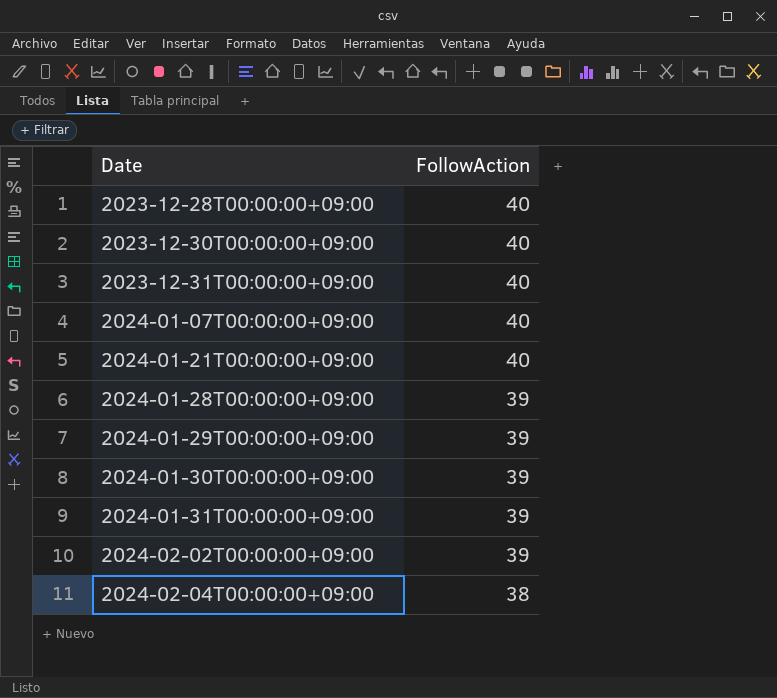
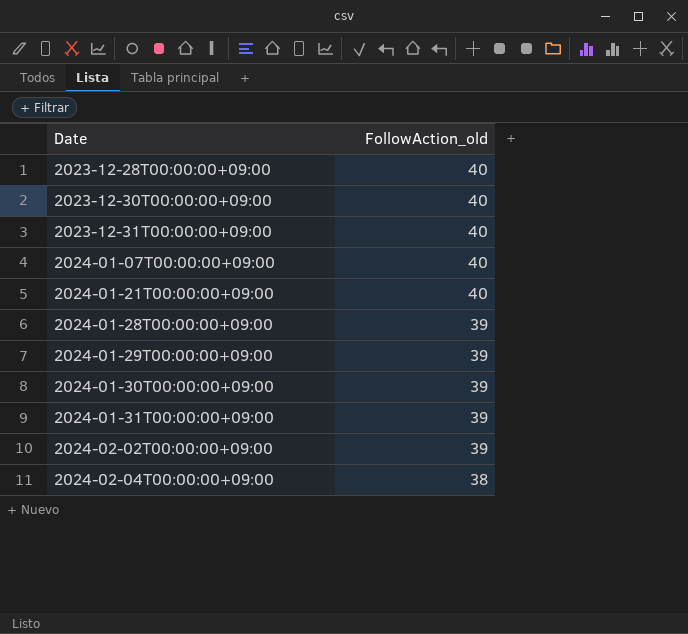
column name: FollowAction -> FollowAction_old

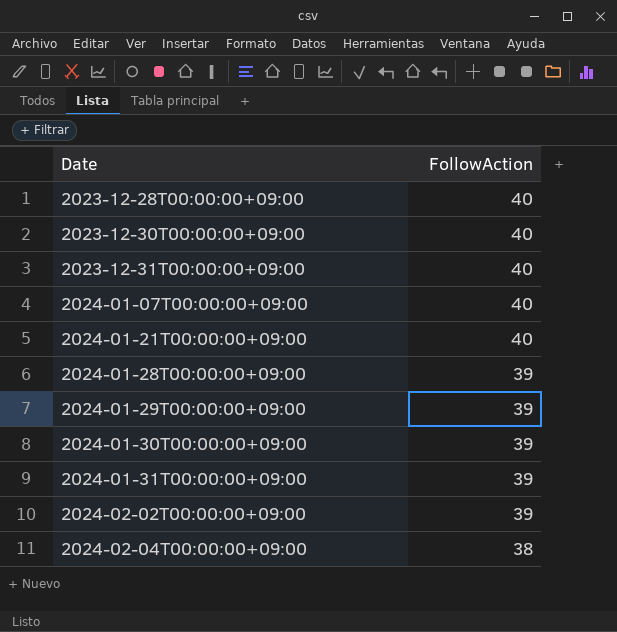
column name: FollowAction_old -> FollowAction

